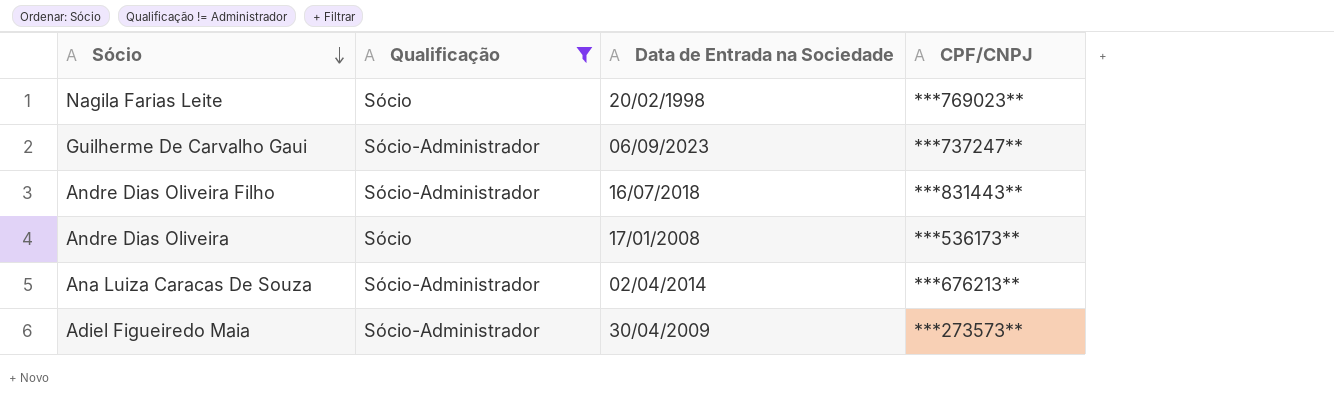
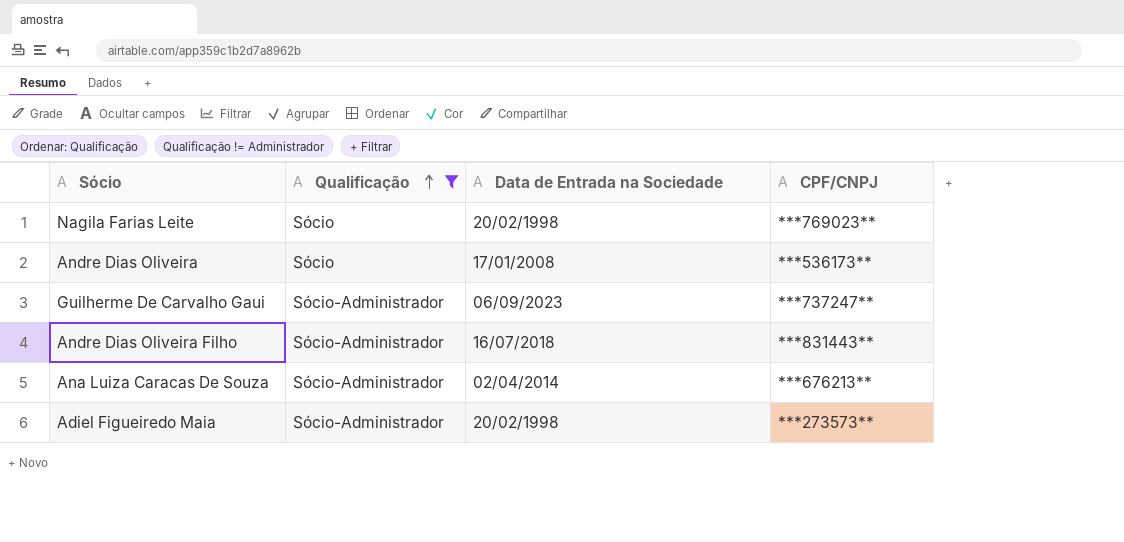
row order: Sócio descending -> Qualificação ascending
Adiel Figueiredo Maia | Data de Entrada na Sociedade: 30/04/2009 -> 20/02/1998

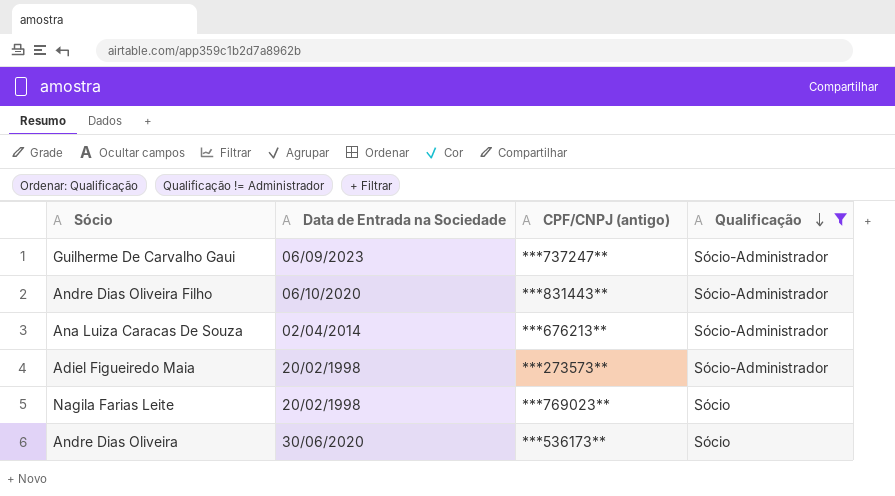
row order: Qualificação ascending -> Qualificação descending
column name: CPF/CNPJ -> CPF/CNPJ (antigo)
column Qualificação | position: 2 -> 4
Andre Dias Oliveira Filho | Data de Entrada na Sociedade: 16/07/2018 -> 06/10/2020
Andre Dias Oliveira | Data de Entrada na Sociedade: 17/01/2008 -> 30/06/2020

